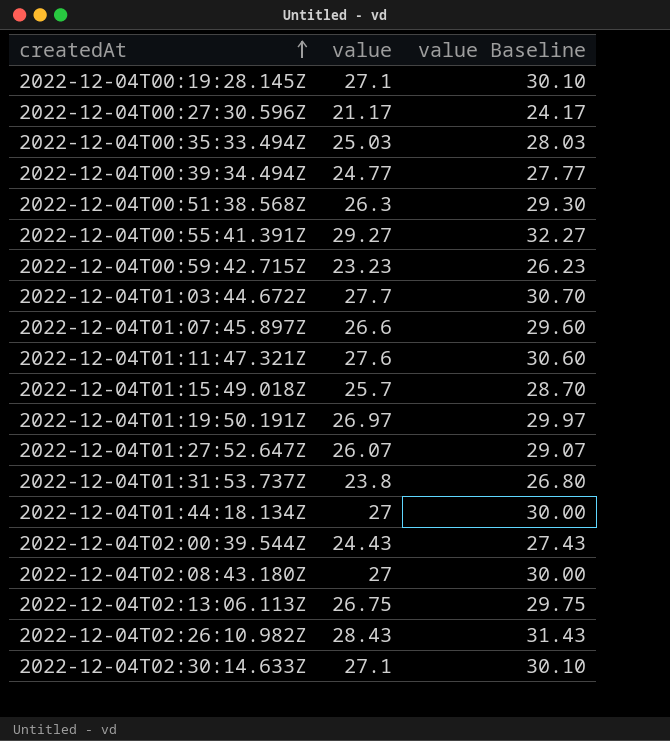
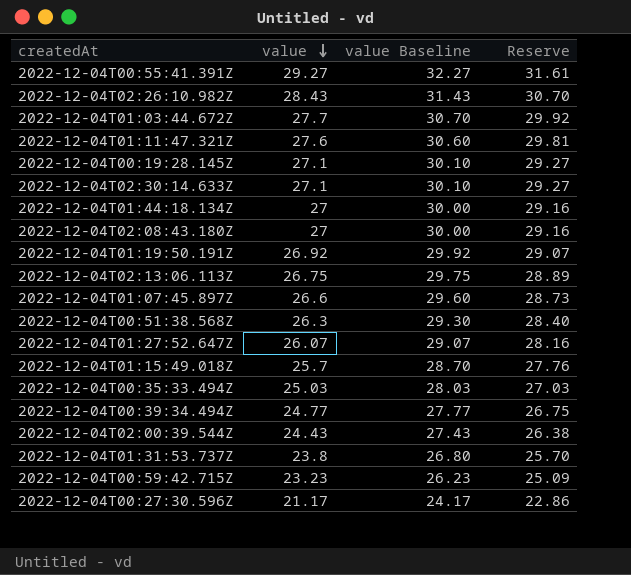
row order: createdAt ascending -> value descending
column Reserve | formula: none -> [value] * 1.08
2022-12-04T01:19:50.191Z | value: 26.97 -> 26.92
2022-12-04T01:19:50.191Z | value Baseline: 29.97 -> 29.92

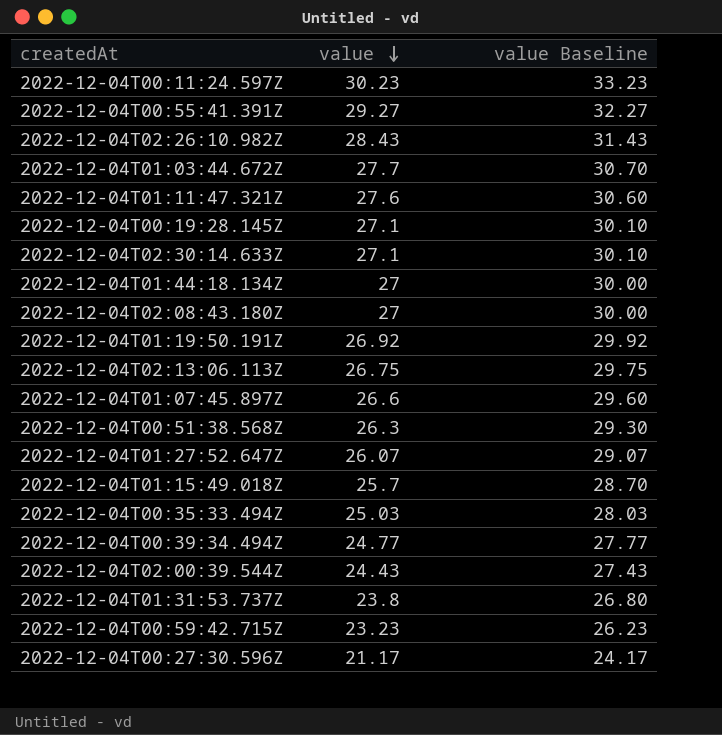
column Reserve | formula: [value] * 1.08 -> none
row 2022-12-04T00:11:24.597Z: none -> 30.23 | 33.23

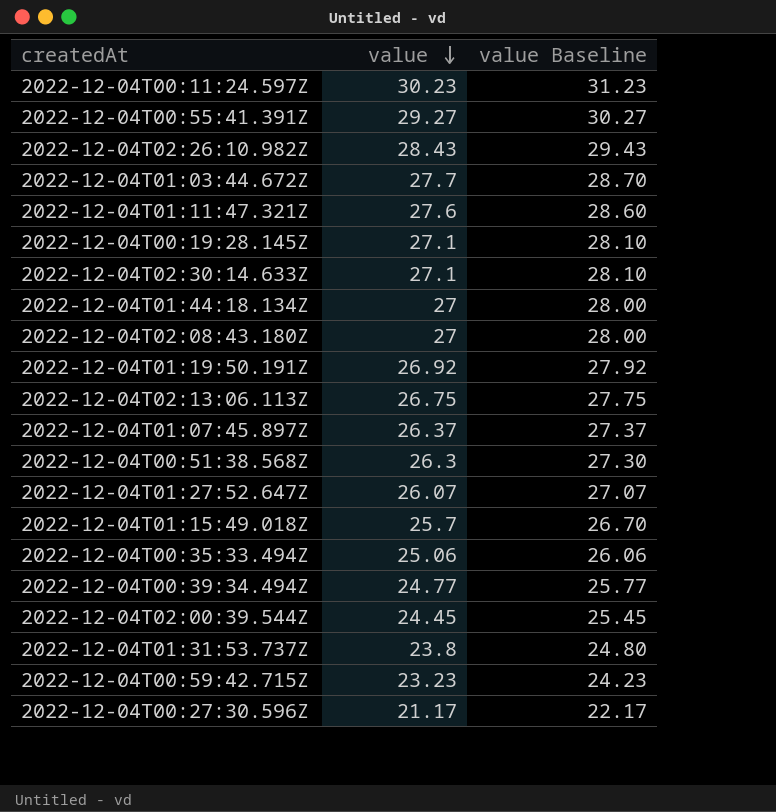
column value Baseline | formula: [value] + 3 -> [value] + 1
2022-12-04T01:07:45.897Z | value: 26.6 -> 26.37
2022-12-04T00:35:33.494Z | value: 25.03 -> 25.06
2022-12-04T02:00:39.544Z | value: 24.43 -> 24.45

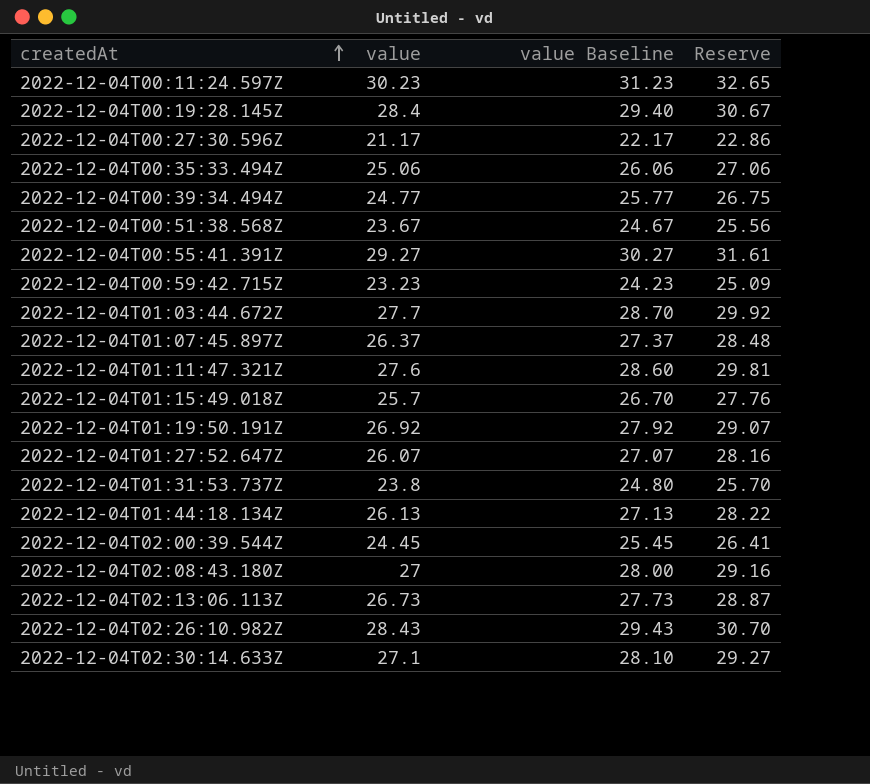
row order: value descending -> createdAt ascending
column Reserve | formula: none -> [value] * 1.08
2022-12-04T00:19:28.145Z | value: 27.1 -> 28.4
2022-12-04T00:19:28.145Z | value Baseline: 28.10 -> 29.40
2022-12-04T00:51:38.568Z | value: 26.3 -> 23.67
2022-12-04T00:51:38.568Z | value Baseline: 27.30 -> 24.67
2022-12-04T01:44:18.134Z | value: 27 -> 26.13
2022-12-04T01:44:18.134Z | value Baseline: 28.00 -> 27.13
2022-12-04T02:13:06.113Z | value: 26.75 -> 26.73
2022-12-04T02:13:06.113Z | value Baseline: 27.75 -> 27.73

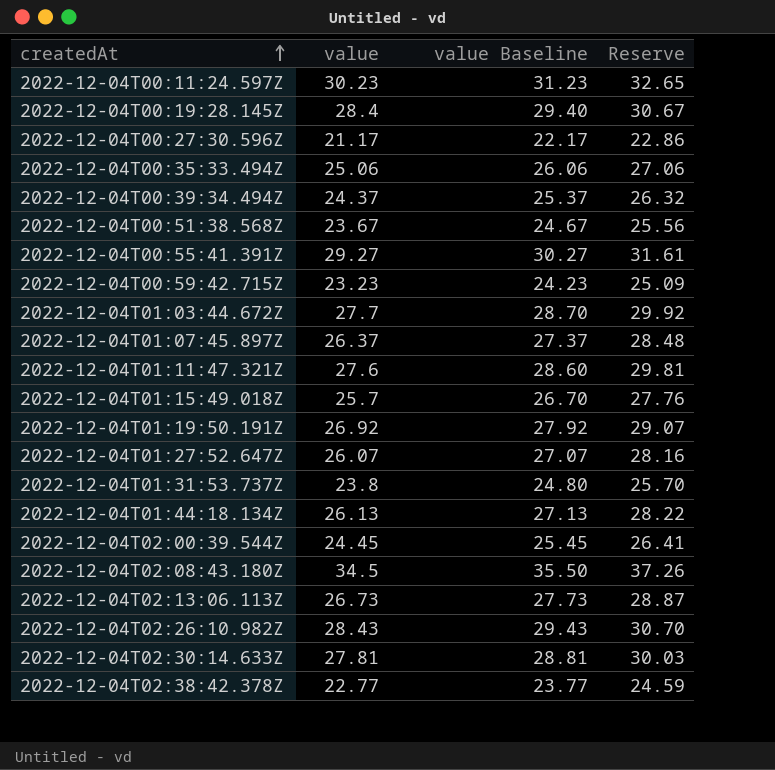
2022-12-04T00:39:34.494Z | value: 24.77 -> 24.37
2022-12-04T00:39:34.494Z | value Baseline: 25.77 -> 25.37
2022-12-04T00:39:34.494Z | Reserve: 26.75 -> 26.32
2022-12-04T02:08:43.180Z | value: 27 -> 34.5
2022-12-04T02:08:43.180Z | value Baseline: 28.00 -> 35.50
2022-12-04T02:08:43.180Z | Reserve: 29.16 -> 37.26
2022-12-04T02:30:14.633Z | value: 27.1 -> 27.81
2022-12-04T02:30:14.633Z | value Baseline: 28.10 -> 28.81
2022-12-04T02:30:14.633Z | Reserve: 29.27 -> 30.03
row 2022-12-04T02:38:42.378Z: none -> 22.77 | 23.77 | 24.59

